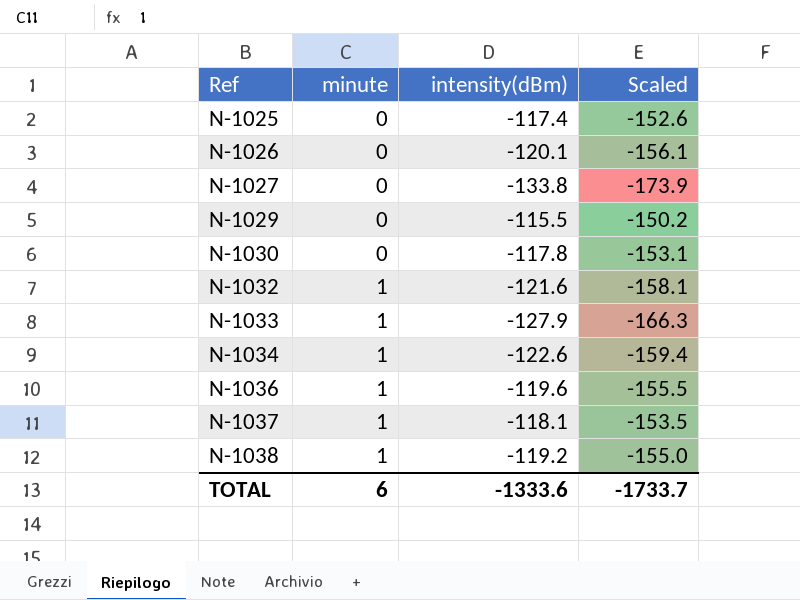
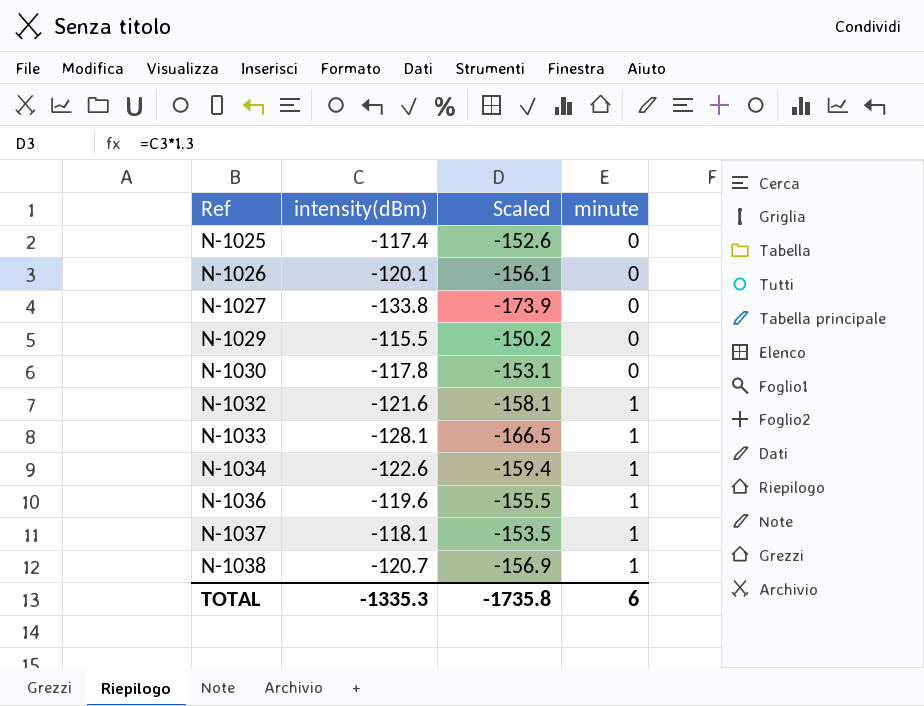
column minute | position: 2 -> 4
N-1033 | intensity(dBm): -127.9 -> -128.1
N-1033 | Scaled: -166.3 -> -166.5
N-1038 | intensity(dBm): -119.2 -> -120.7
N-1038 | Scaled: -155.0 -> -156.9
TOTAL | intensity(dBm): -1333.6 -> -1335.3
TOTAL | Scaled: -1733.7 -> -1735.8

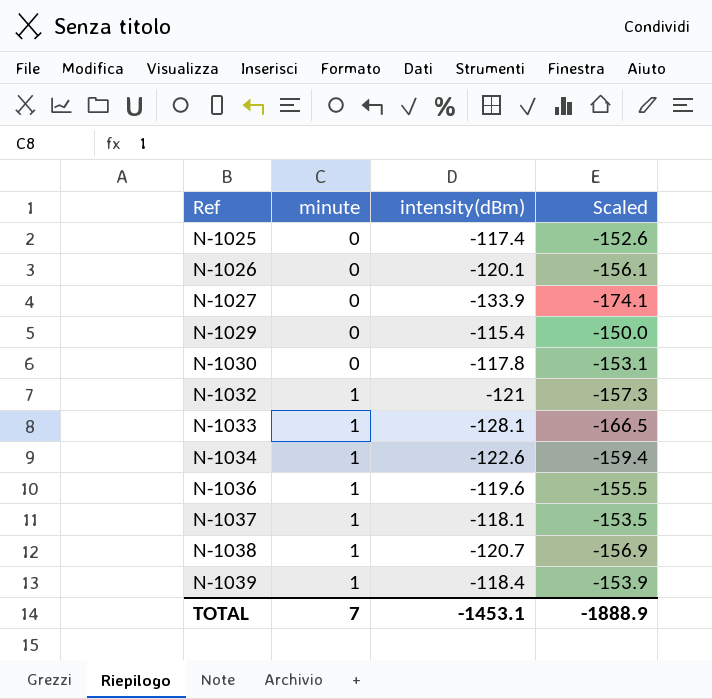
column minute | position: 4 -> 2
N-1027 | intensity(dBm): -133.8 -> -133.9
N-1027 | Scaled: -173.9 -> -174.1
N-1029 | intensity(dBm): -115.5 -> -115.4
N-1029 | Scaled: -150.2 -> -150.0
N-1032 | intensity(dBm): -121.6 -> -121
N-1032 | Scaled: -158.1 -> -157.3
row N-1039: none -> 1 | -118.4 | -153.9
TOTAL | minute: 6 -> 7
TOTAL | intensity(dBm): -1335.3 -> -1453.1
TOTAL | Scaled: -1735.8 -> -1888.9

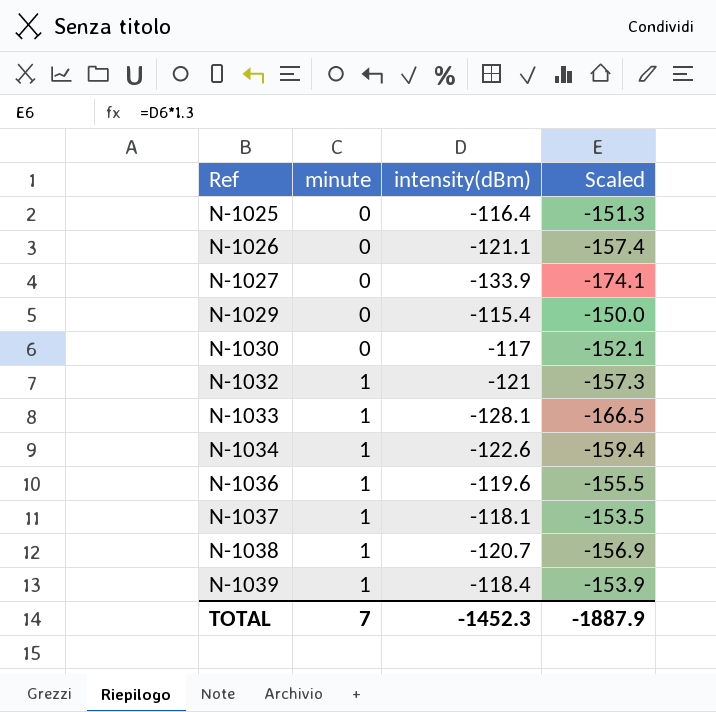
N-1025 | intensity(dBm): -117.4 -> -116.4
N-1025 | Scaled: -152.6 -> -151.3
N-1026 | intensity(dBm): -120.1 -> -121.1
N-1026 | Scaled: -156.1 -> -157.4
N-1030 | intensity(dBm): -117.8 -> -117
N-1030 | Scaled: -153.1 -> -152.1
TOTAL | intensity(dBm): -1453.1 -> -1452.3
TOTAL | Scaled: -1888.9 -> -1887.9

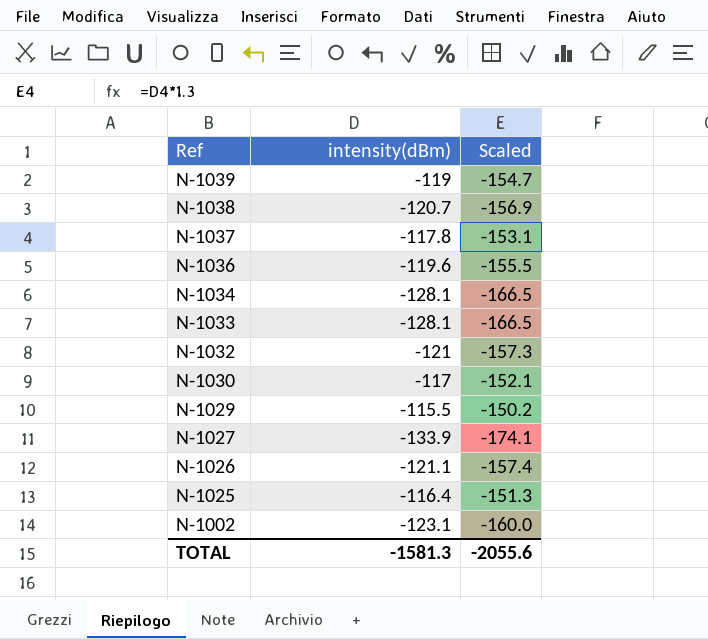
row order: Ref ascending -> Ref descending
column minute | position: 2 -> none
N-1039 | intensity(dBm): -118.4 -> -119
N-1039 | Scaled: -153.9 -> -154.7
N-1037 | intensity(dBm): -118.1 -> -117.8
N-1037 | Scaled: -153.5 -> -153.1
N-1034 | intensity(dBm): -122.6 -> -128.1
N-1034 | Scaled: -159.4 -> -166.5
N-1029 | intensity(dBm): -115.4 -> -115.5
N-1029 | Scaled: -150.0 -> -150.2
row N-1002: none -> -123.1 | -160.0
TOTAL | intensity(dBm): -1452.3 -> -1581.3
TOTAL | Scaled: -1887.9 -> -2055.6

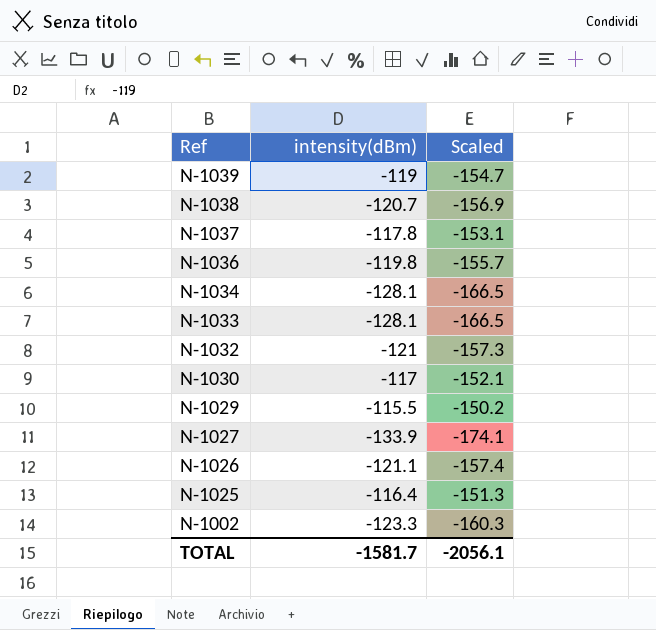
N-1036 | intensity(dBm): -119.6 -> -119.8
N-1036 | Scaled: -155.5 -> -155.7
N-1002 | intensity(dBm): -123.1 -> -123.3
N-1002 | Scaled: -160.0 -> -160.3
TOTAL | intensity(dBm): -1581.3 -> -1581.7
TOTAL | Scaled: -2055.6 -> -2056.1

